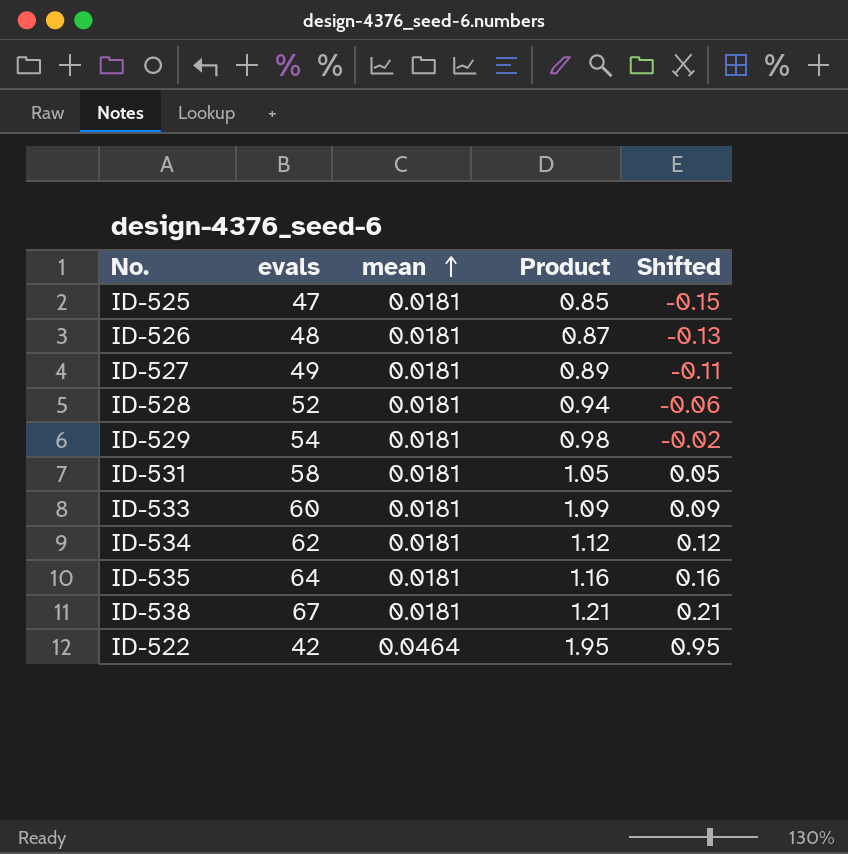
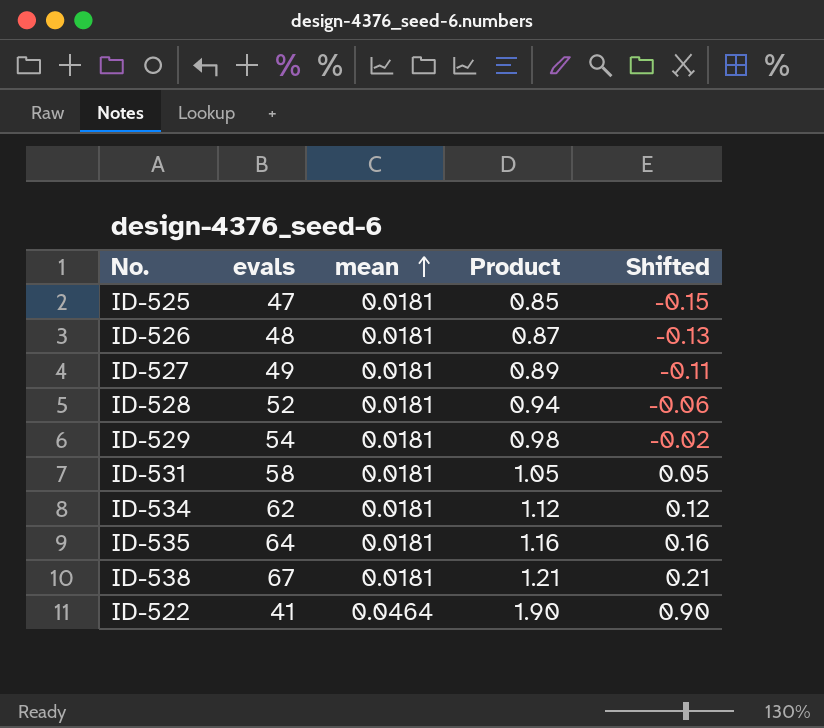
row ID-533: 60 | 0.0181 | 1.09 | 0.09 -> none
ID-522 | evals: 42 -> 41
ID-522 | Product: 1.95 -> 1.90
ID-522 | Shifted: 0.95 -> 0.90

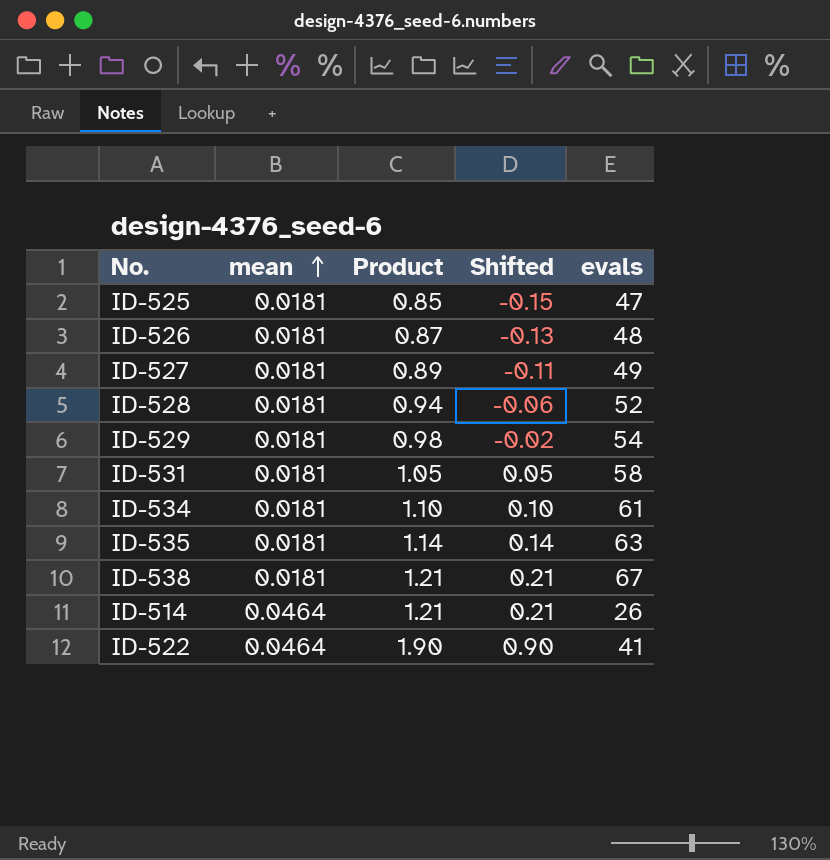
column evals | position: 2 -> 5
ID-534 | Product: 1.12 -> 1.10
ID-534 | Shifted: 0.12 -> 0.10
ID-534 | evals: 62 -> 61
ID-535 | Product: 1.16 -> 1.14
ID-535 | Shifted: 0.16 -> 0.14
ID-535 | evals: 64 -> 63
row ID-514: none -> 0.0464 | 1.21 | 0.21 | 26

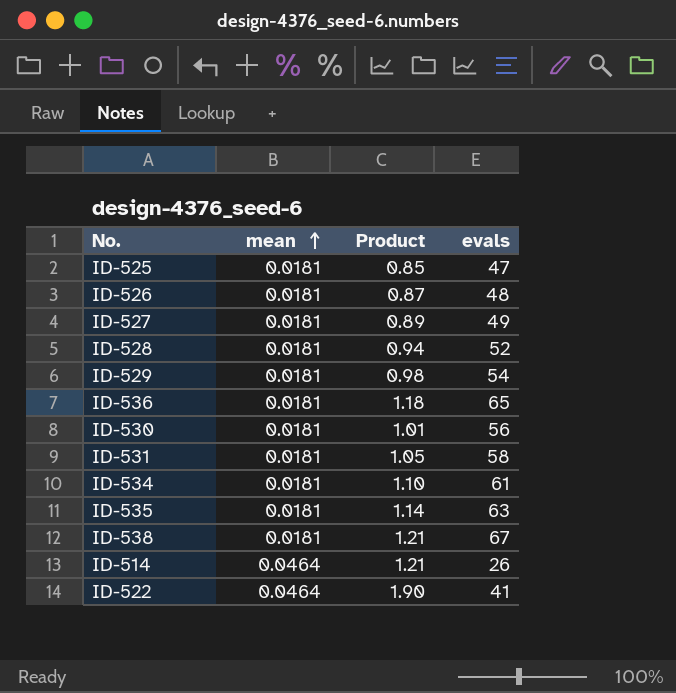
column Shifted | formula: [Product] - 1 -> none
row ID-536: none -> 0.0181 | 1.18 | 65
row ID-530: none -> 0.0181 | 1.01 | 56

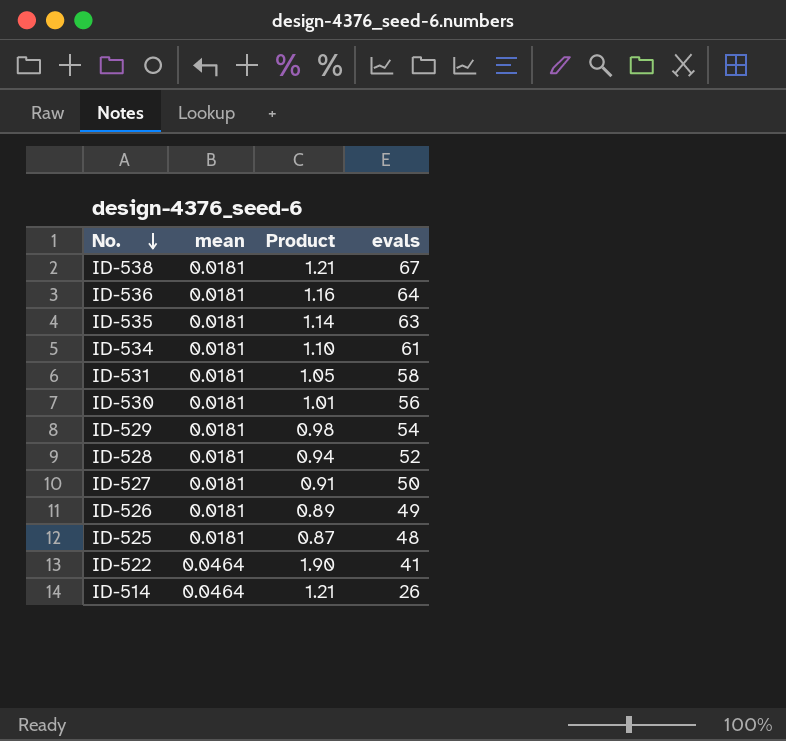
row order: mean ascending -> No. descending
ID-536 | Product: 1.18 -> 1.16
ID-536 | evals: 65 -> 64
ID-527 | Product: 0.89 -> 0.91
ID-527 | evals: 49 -> 50
ID-526 | Product: 0.87 -> 0.89
ID-526 | evals: 48 -> 49
ID-525 | Product: 0.85 -> 0.87
ID-525 | evals: 47 -> 48

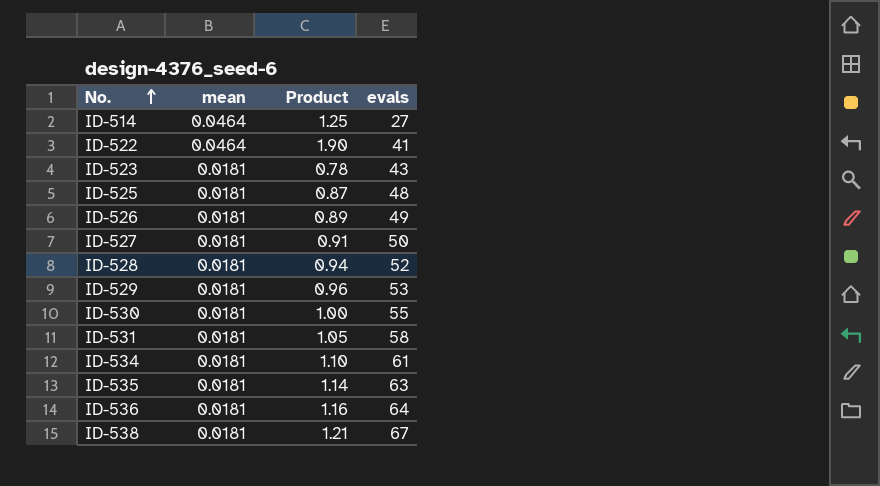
row order: No. descending -> No. ascending
ID-514 | Product: 1.21 -> 1.25
ID-514 | evals: 26 -> 27
row ID-523: none -> 0.0181 | 0.78 | 43
ID-529 | Product: 0.98 -> 0.96
ID-529 | evals: 54 -> 53
ID-530 | Product: 1.01 -> 1.00
ID-530 | evals: 56 -> 55

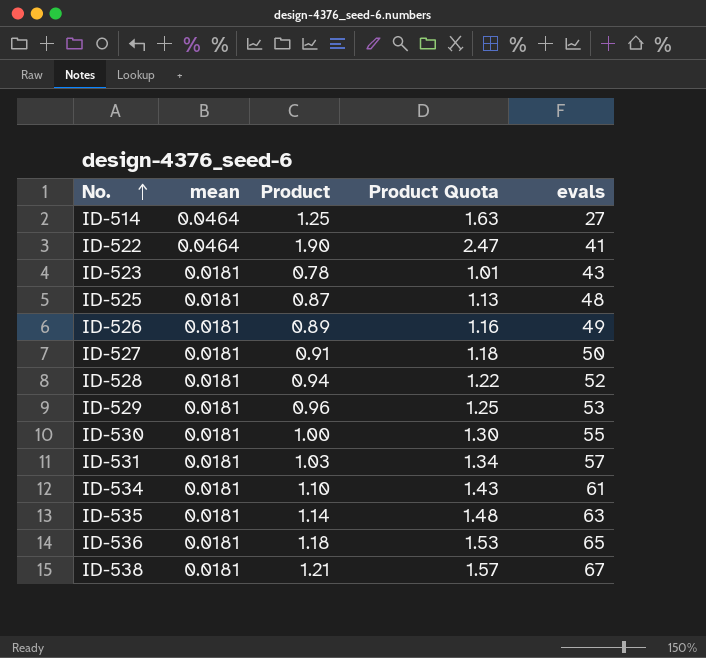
column Product Quota | formula: none -> [Product] * 1.3
ID-531 | Product: 1.05 -> 1.03
ID-531 | evals: 58 -> 57
ID-536 | Product: 1.16 -> 1.18
ID-536 | evals: 64 -> 65

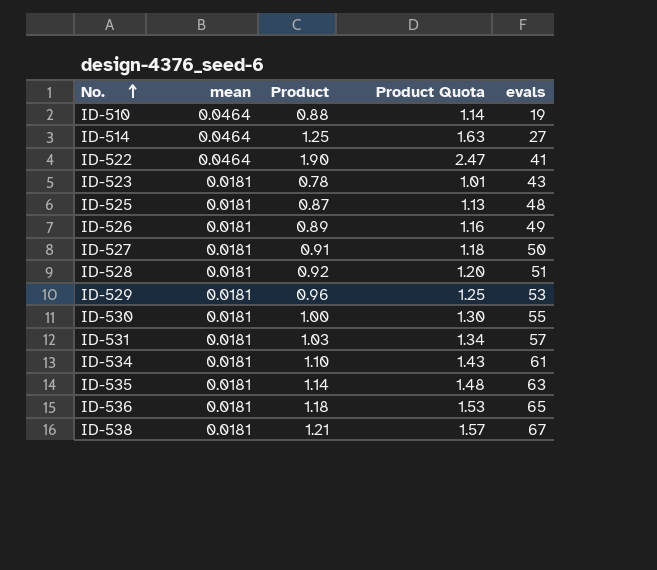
row ID-510: none -> 0.0464 | 0.88 | 1.14 | 19
ID-528 | Product: 0.94 -> 0.92
ID-528 | Product Quota: 1.22 -> 1.20
ID-528 | evals: 52 -> 51

